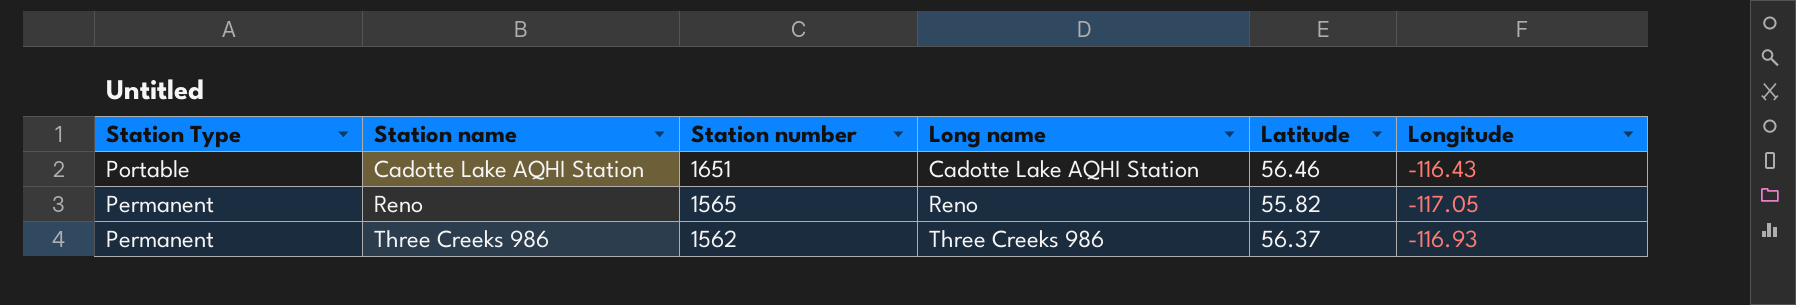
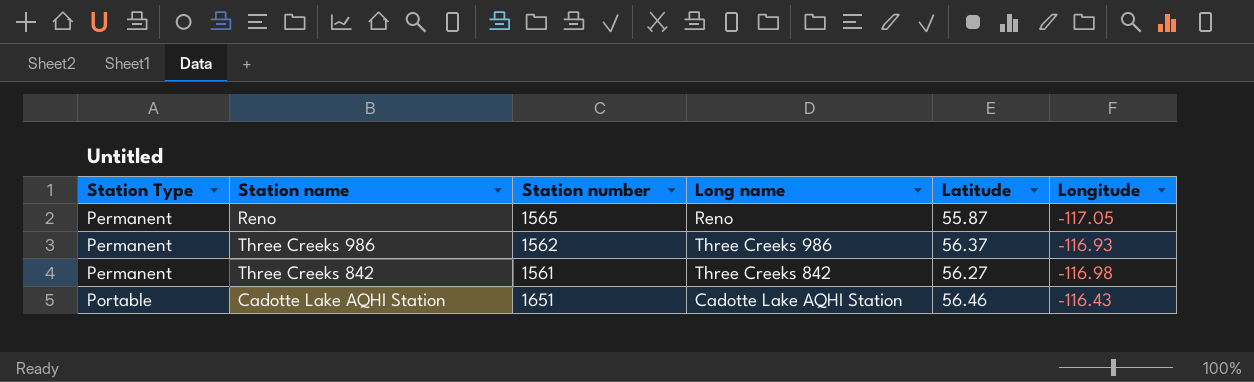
row order: Station Type descending -> Station Type ascending
Reno | Latitude: 55.82 -> 55.87
row Three Creeks 842: none -> Permanent | 1561 | Three Creeks 842 | 56.27 | -116.98

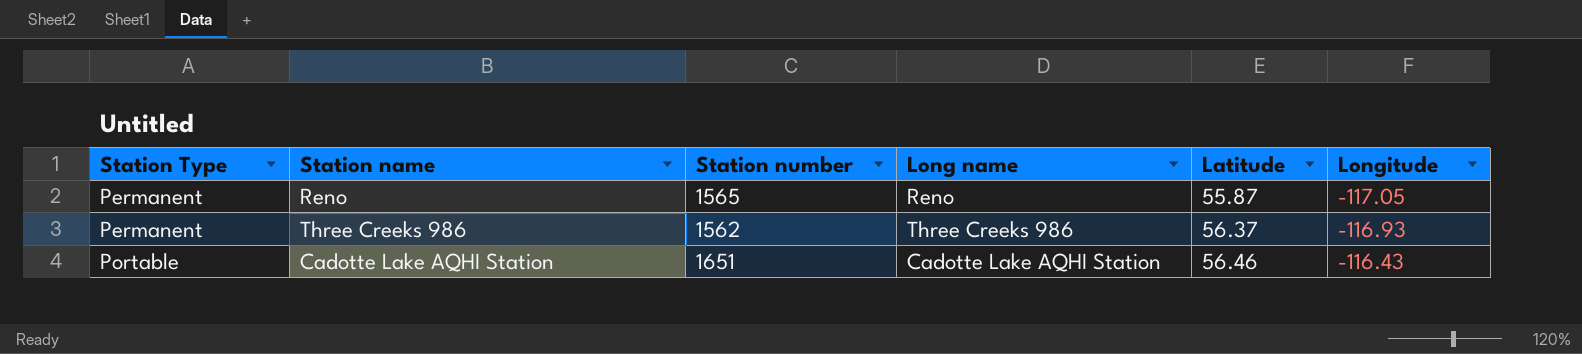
row Three Creeks 842: Permanent | 1561 | Three Creeks 842 | 56.27 | -116.98 -> none

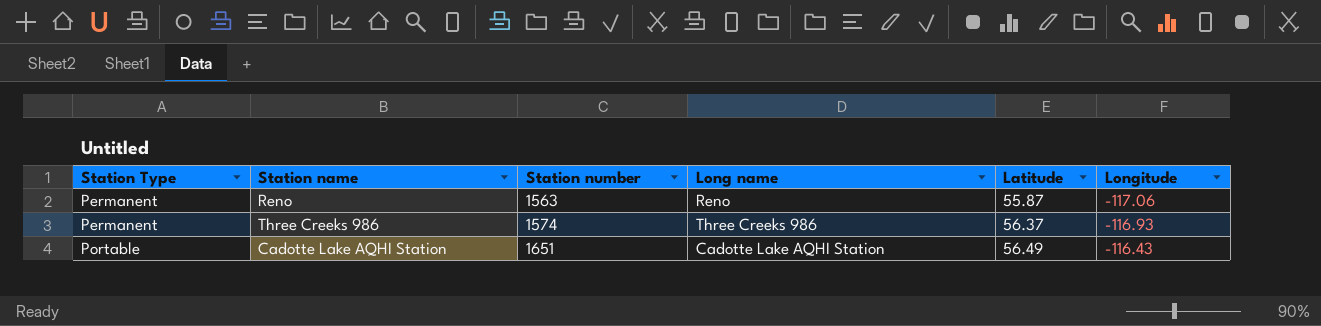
Reno | Station number: 1565 -> 1563
Reno | Longitude: -117.05 -> -117.06
Three Creeks 986 | Station number: 1562 -> 1574
Cadotte Lake AQHI Station | Latitude: 56.46 -> 56.49

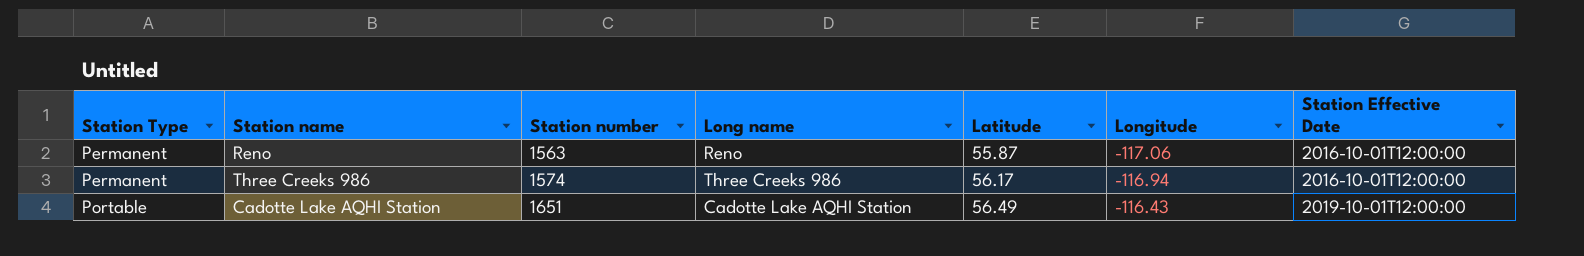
column Station Effective Date | position: none -> 7
Three Creeks 986 | Latitude: 56.37 -> 56.17
Three Creeks 986 | Longitude: -116.93 -> -116.94

